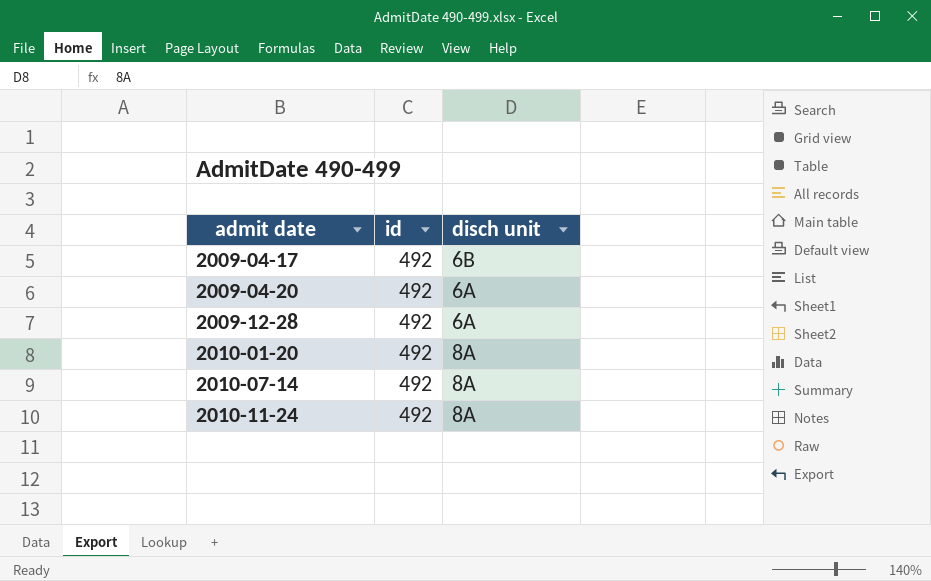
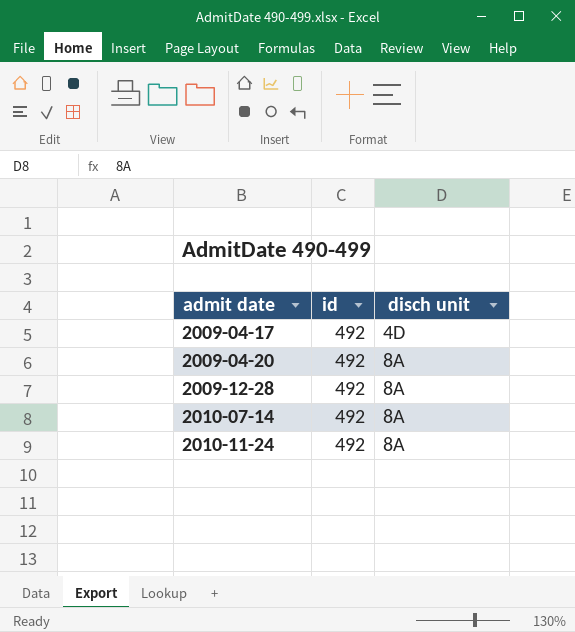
row 2010-01-20: 492 | 8A -> none
2009-04-17 | disch unit: 6B -> 4D
2009-04-20 | disch unit: 6A -> 8A
2009-12-28 | disch unit: 6A -> 8A

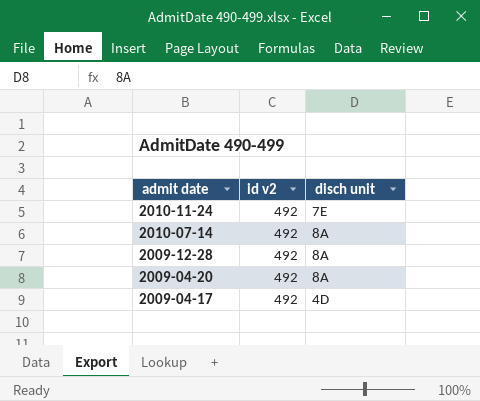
row order: admit date ascending -> admit date descending
column name: id -> id v2
2010-11-24 | disch unit: 8A -> 7E

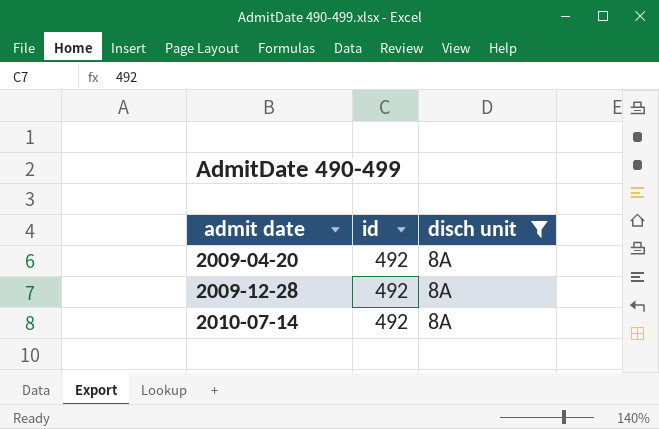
filter: none -> disch unit = 8A
row order: admit date descending -> admit date ascending
column name: id v2 -> id

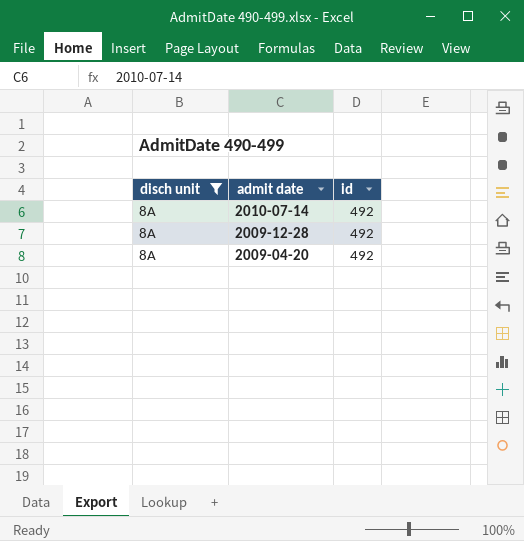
row order: admit date ascending -> admit date descending
column disch unit | position: 3 -> 1

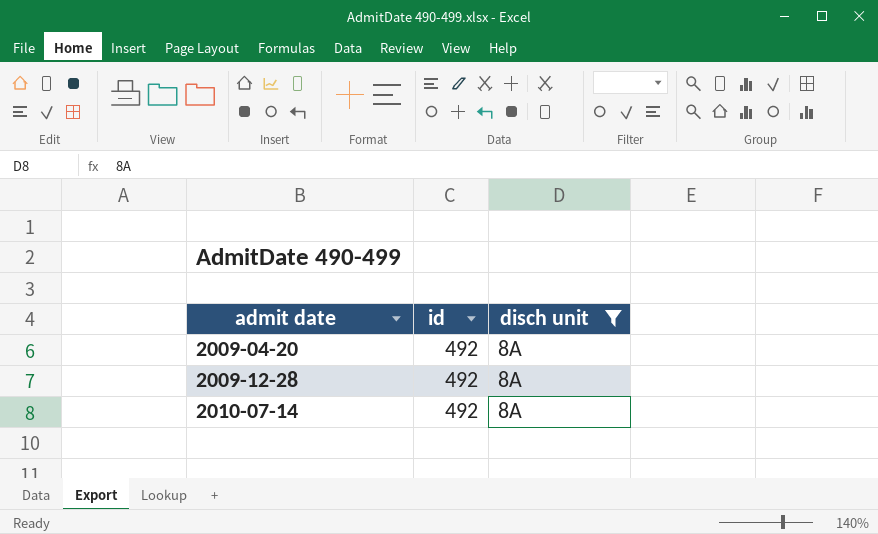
row order: admit date descending -> admit date ascending
column disch unit | position: 1 -> 3

